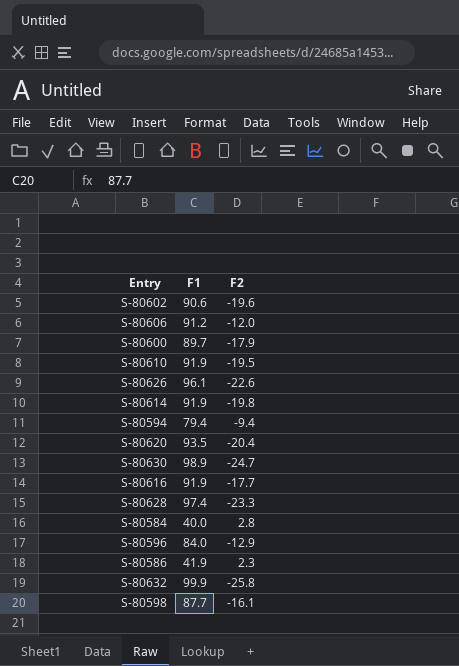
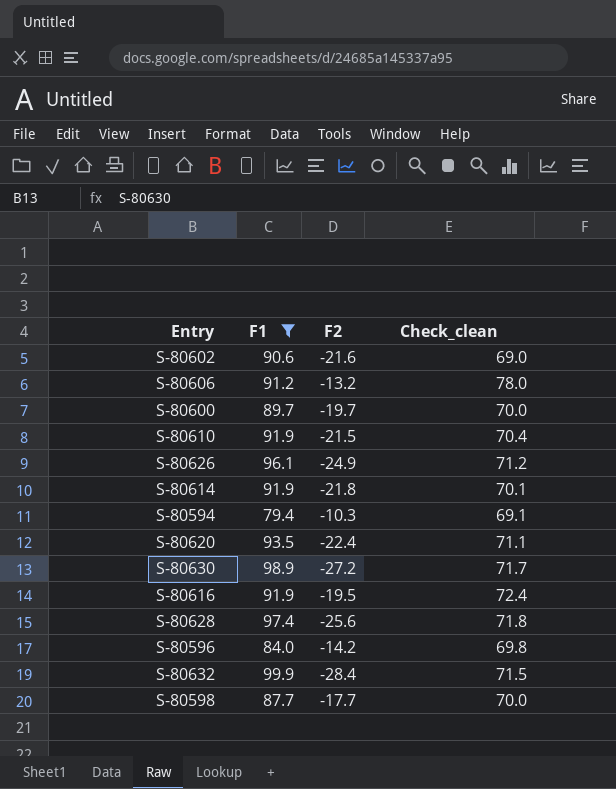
filter: none -> F1 >= 79.4
column Check_clean | formula: none -> [F1] + [F2]
S-80602 | F2: -19.6 -> -21.6
S-80606 | F2: -12.0 -> -13.2
S-80600 | F2: -17.9 -> -19.7
S-80610 | F2: -19.5 -> -21.5
S-80626 | F2: -22.6 -> -24.9
S-80614 | F2: -19.8 -> -21.8
S-80594 | F2: -9.4 -> -10.3
S-80620 | F2: -20.4 -> -22.4
S-80630 | F2: -24.7 -> -27.2
S-80616 | F2: -17.7 -> -19.5
S-80628 | F2: -23.3 -> -25.6
S-80596 | F2: -12.9 -> -14.2
S-80632 | F2: -25.8 -> -28.4
S-80598 | F2: -16.1 -> -17.7

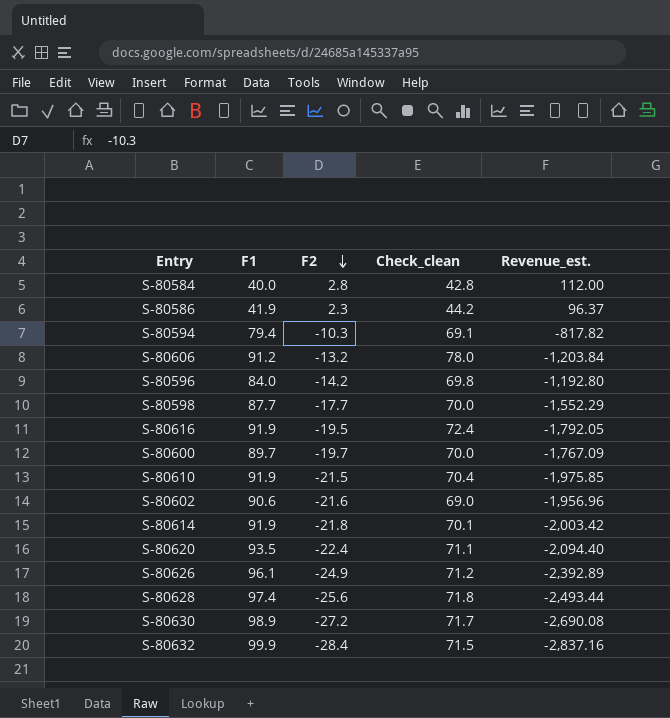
filter: F1 >= 79.4 -> none
row order: none -> F2 descending
column Revenue_est. | formula: none -> [F1] * [F2]

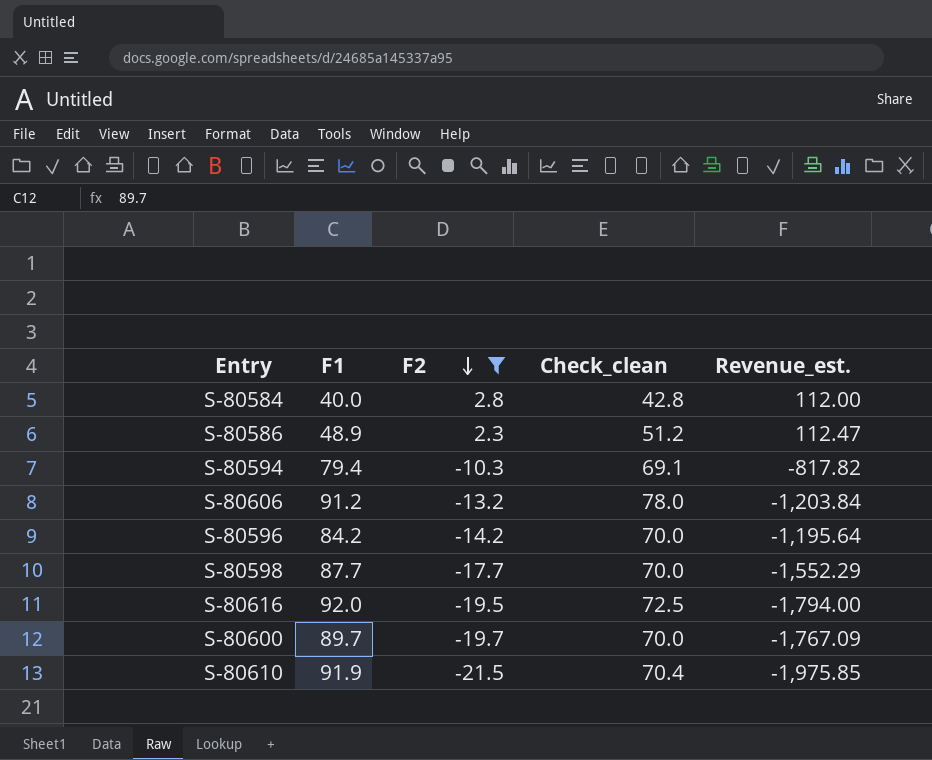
filter: none -> F2 >= -21.5
S-80586 | F1: 41.9 -> 48.9
S-80586 | Check_clean: 44.2 -> 51.2
S-80586 | Revenue_est.: 96.37 -> 112.47
S-80596 | F1: 84.0 -> 84.2
S-80596 | Check_clean: 69.8 -> 70.0
S-80596 | Revenue_est.: -1,192.80 -> -1,195.64
S-80616 | F1: 91.9 -> 92.0
S-80616 | Check_clean: 72.4 -> 72.5
S-80616 | Revenue_est.: -1,792.05 -> -1,794.00

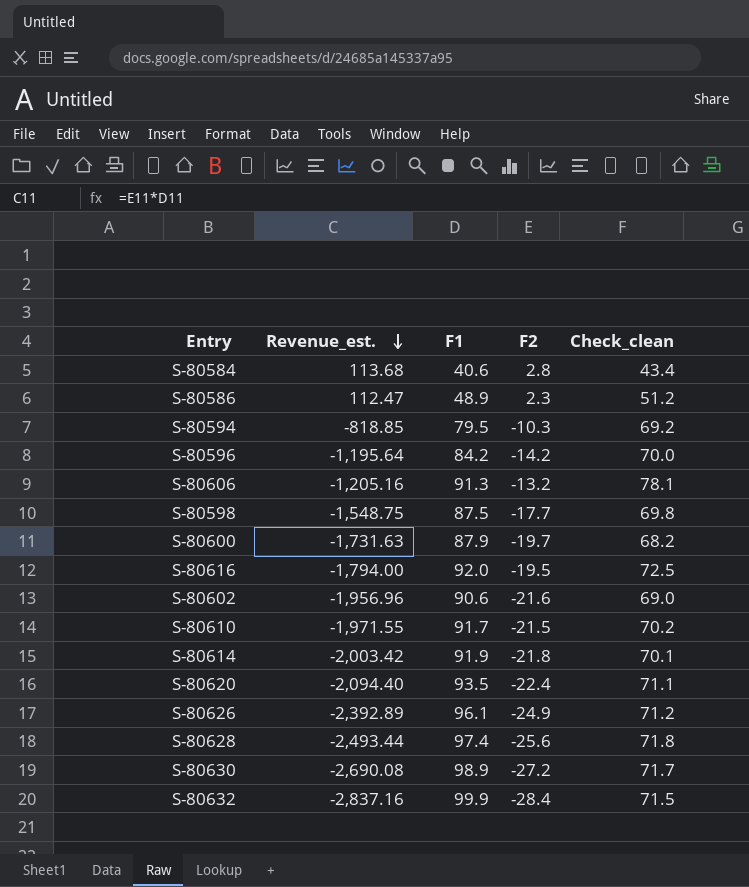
filter: F2 >= -21.5 -> none
row order: F2 descending -> Revenue_est. descending
column Revenue_est. | position: 5 -> 2
S-80584 | Revenue_est.: 112.00 -> 113.68
S-80584 | F1: 40.0 -> 40.6
S-80584 | Check_clean: 42.8 -> 43.4
S-80594 | Revenue_est.: -817.82 -> -818.85
S-80594 | F1: 79.4 -> 79.5
S-80594 | Check_clean: 69.1 -> 69.2
S-80606 | Revenue_est.: -1,203.84 -> -1,205.16
S-80606 | F1: 91.2 -> 91.3
S-80606 | Check_clean: 78.0 -> 78.1
S-80598 | Revenue_est.: -1,552.29 -> -1,548.75
S-80598 | F1: 87.7 -> 87.5
S-80598 | Check_clean: 70.0 -> 69.8
S-80600 | Revenue_est.: -1,767.09 -> -1,731.63
S-80600 | F1: 89.7 -> 87.9
S-80600 | Check_clean: 70.0 -> 68.2
S-80610 | Revenue_est.: -1,975.85 -> -1,971.55
S-80610 | F1: 91.9 -> 91.7
S-80610 | Check_clean: 70.4 -> 70.2

